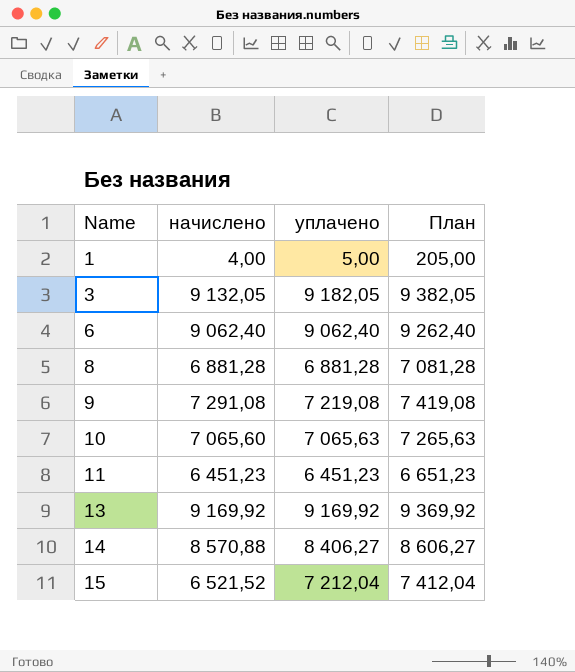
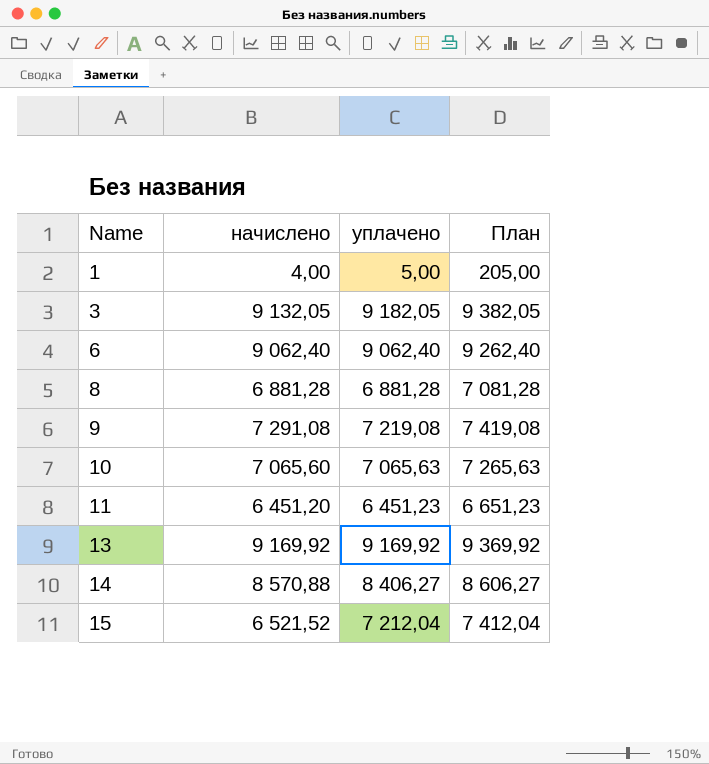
11 | начислено: 6 451,23 -> 6 451,20

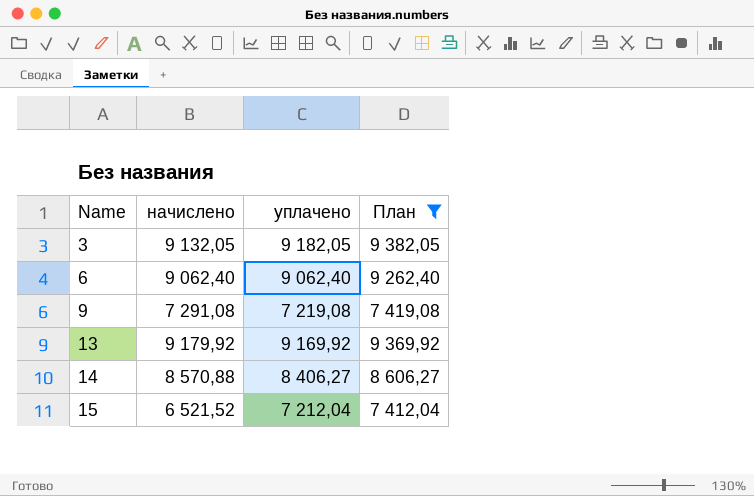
filter: none -> План >= 7 412,04
13 | начислено: 9 169,92 -> 9 179,92

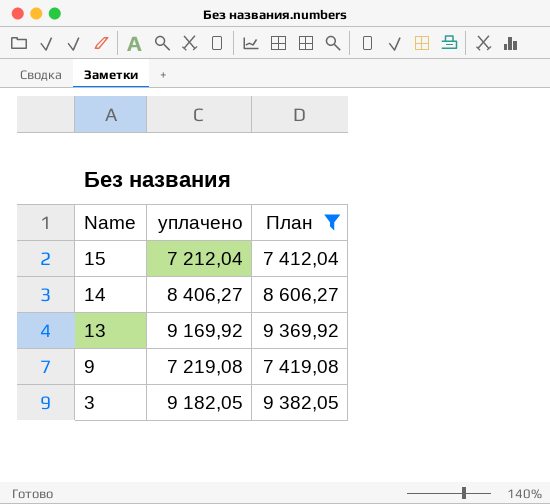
row order: Name ascending -> Name descending
column начислено | position: 2 -> none
row 6: 9 062,40 | 9 062,40 | 9 262,40 -> none

